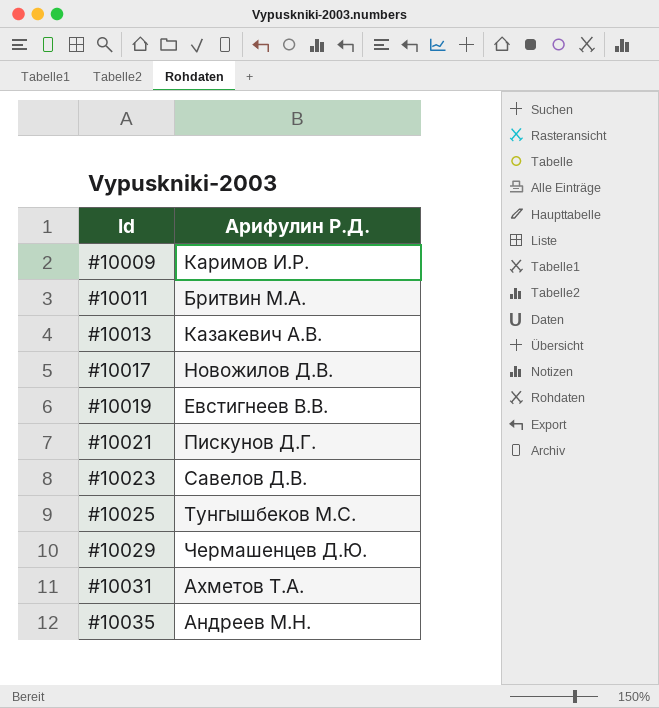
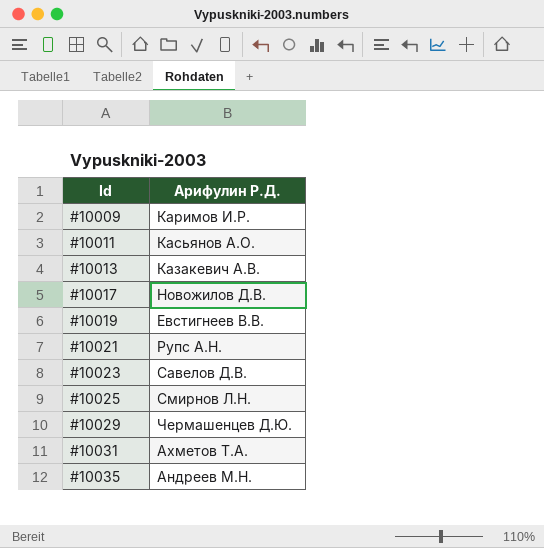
#10011 | Арифулин Р.Д.: Бритвин М.А. -> Касьянов А.О.
#10021 | Арифулин Р.Д.: Пискунов Д.Г. -> Рупс А.Н.
#10025 | Арифулин Р.Д.: Тунгышбеков М.С. -> Смирнов Л.Н.

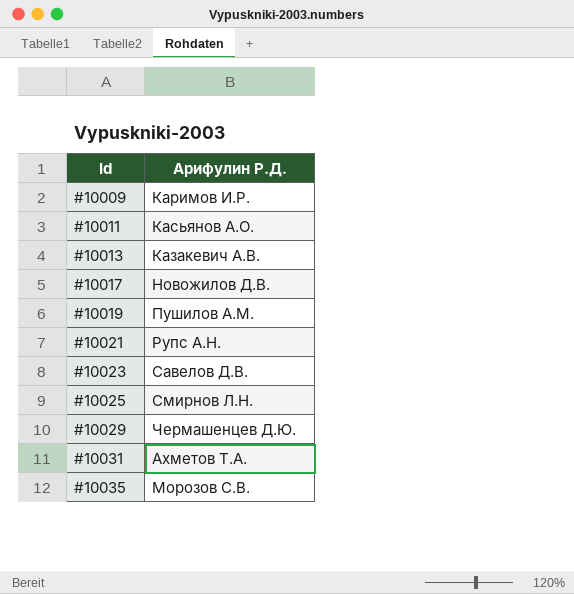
#10019 | Арифулин Р.Д.: Евстигнеев В.В. -> Пушилов А.М.
#10035 | Арифулин Р.Д.: Андреев М.Н. -> Морозов С.В.

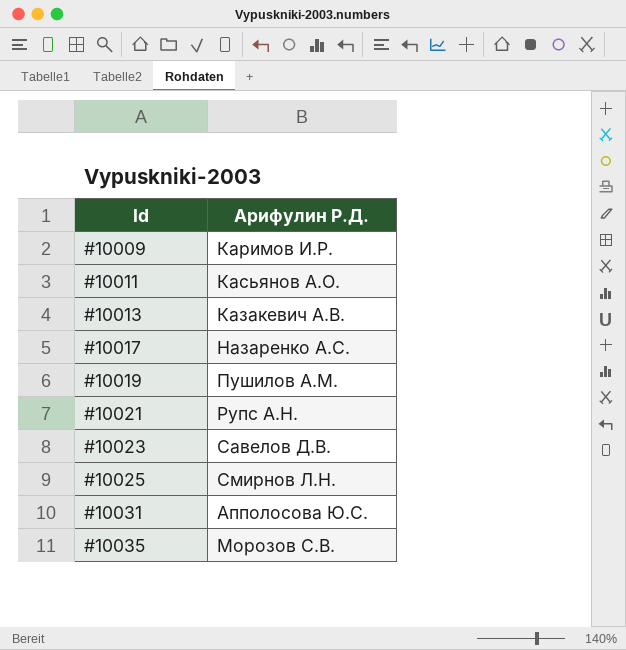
row #10029: Чермашенцев Д.Ю. -> none
#10017 | Арифулин Р.Д.: Новожилов Д.В. -> Назаренко А.С.
#10031 | Арифулин Р.Д.: Ахметов Т.А. -> Апполосова Ю.С.

